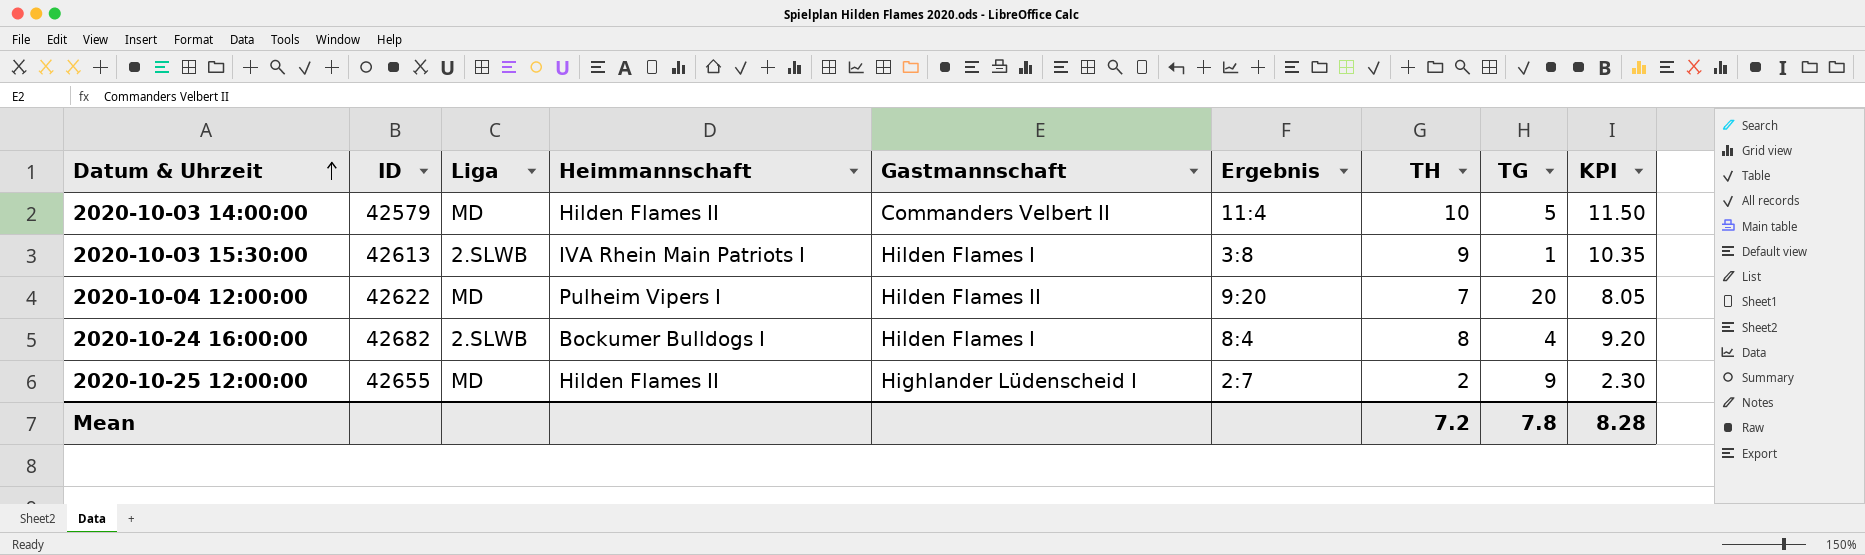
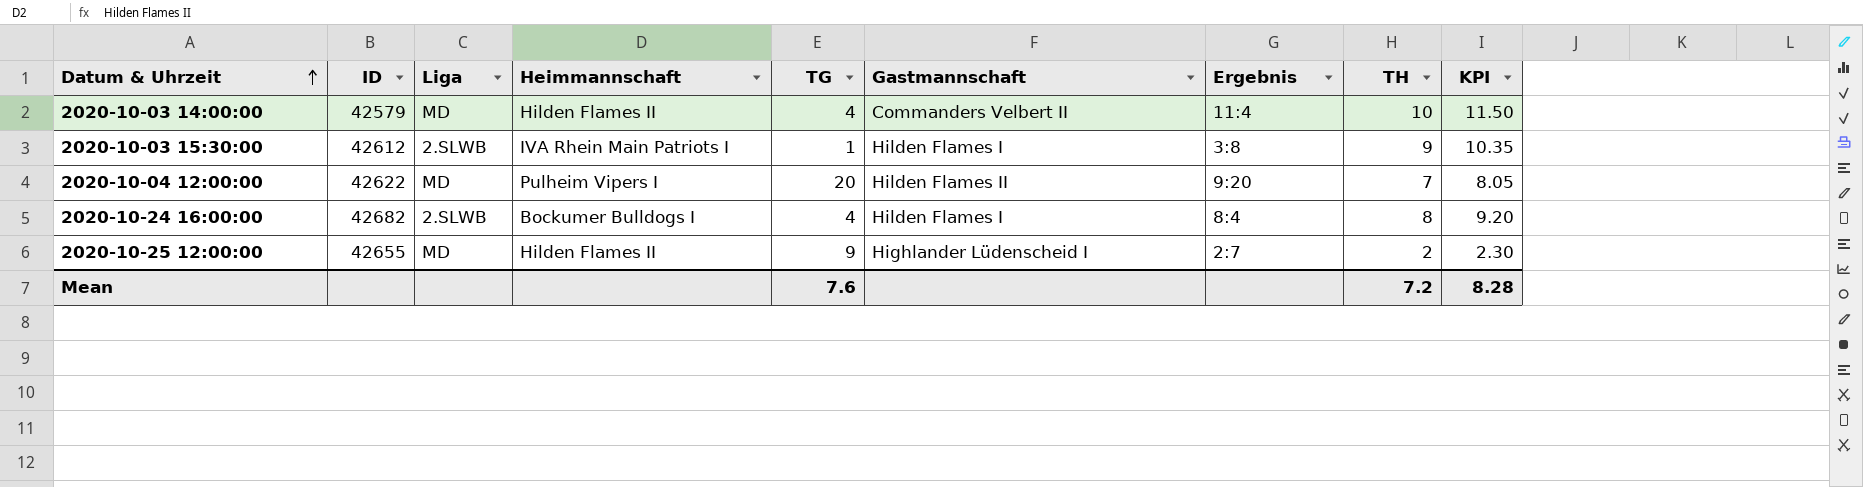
column TG | position: 8 -> 5
2020-10-03 14:00:00 | TG: 5 -> 4
2020-10-03 15:30:00 | ID: 42613 -> 42612
Mean | TG: 7.8 -> 7.6

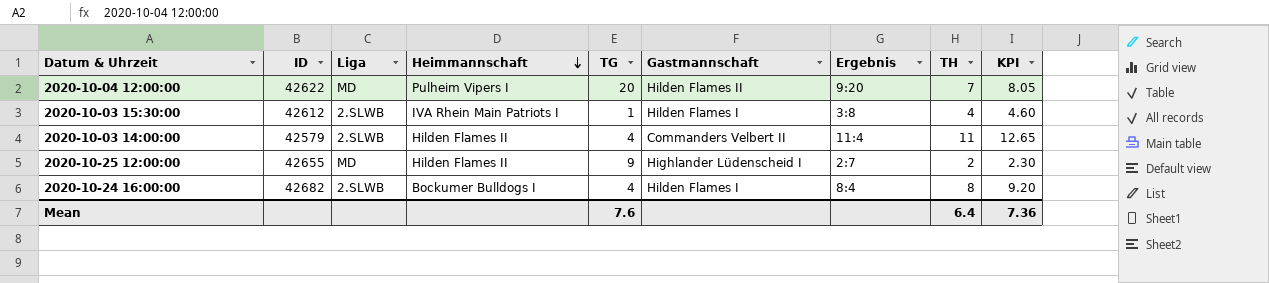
row order: Datum & Uhrzeit ascending -> Heimmannschaft descending
2020-10-03 15:30:00 | TH: 9 -> 4
2020-10-03 15:30:00 | KPI: 10.35 -> 4.60
2020-10-03 14:00:00 | Liga: MD -> 2.SLWB
2020-10-03 14:00:00 | TH: 10 -> 11
2020-10-03 14:00:00 | KPI: 11.50 -> 12.65
Mean | TH: 7.2 -> 6.4
Mean | KPI: 8.28 -> 7.36

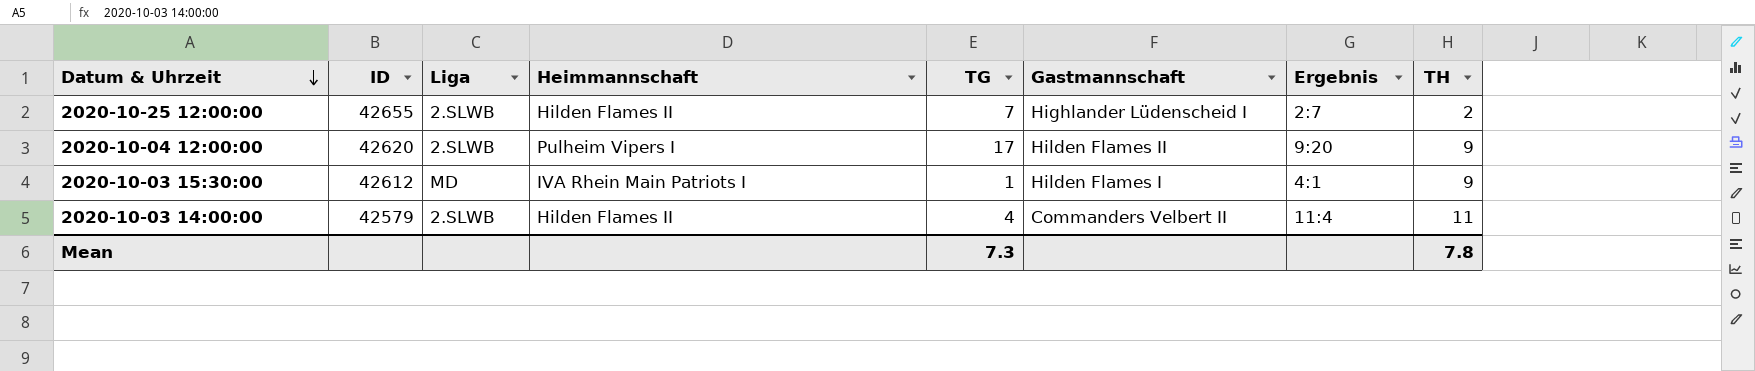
row order: Heimmannschaft descending -> Datum & Uhrzeit descending
column KPI | formula: [TH] * 1.15 -> none
row 2020-10-24 16:00:00: 42682 | 2.SLWB | Bockumer Bulldogs I | 4 | Hilden Flames I | 8:4 | 8 | 9.20 -> none
2020-10-25 12:00:00 | Liga: MD -> 2.SLWB
2020-10-25 12:00:00 | TG: 9 -> 7
2020-10-04 12:00:00 | ID: 42622 -> 42620
2020-10-04 12:00:00 | Liga: MD -> 2.SLWB
2020-10-04 12:00:00 | TG: 20 -> 17
2020-10-04 12:00:00 | TH: 7 -> 9
2020-10-03 15:30:00 | Liga: 2.SLWB -> MD
2020-10-03 15:30:00 | Ergebnis: 3:8 -> 4:1
2020-10-03 15:30:00 | TH: 4 -> 9
Mean | TG: 7.6 -> 7.3
Mean | TH: 6.4 -> 7.8

